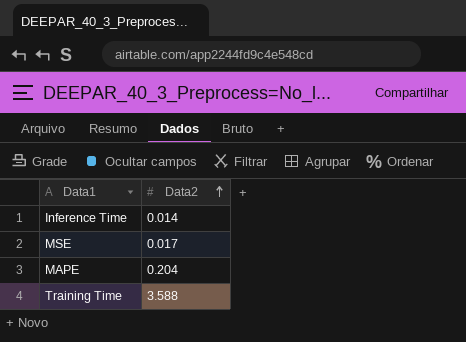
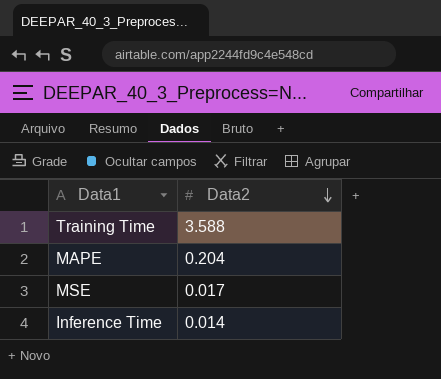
row order: Data2 ascending -> Data2 descending

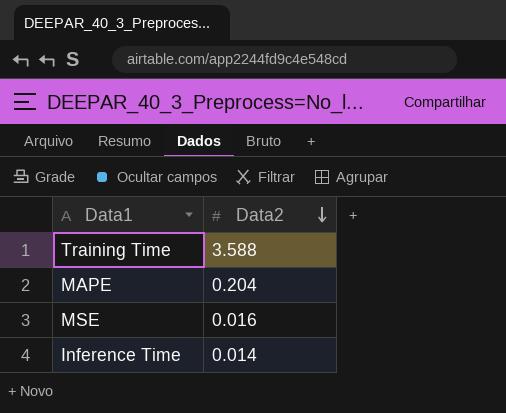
MSE | Data2: 0.017 -> 0.016

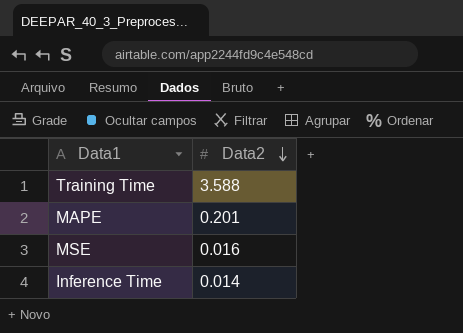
MAPE | Data2: 0.204 -> 0.201

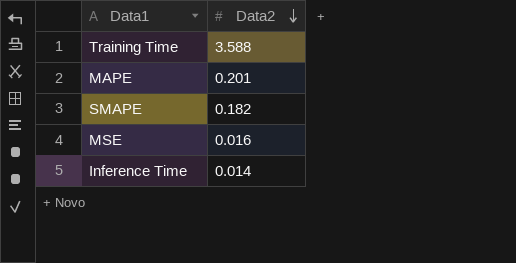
row SMAPE: none -> 0.182

